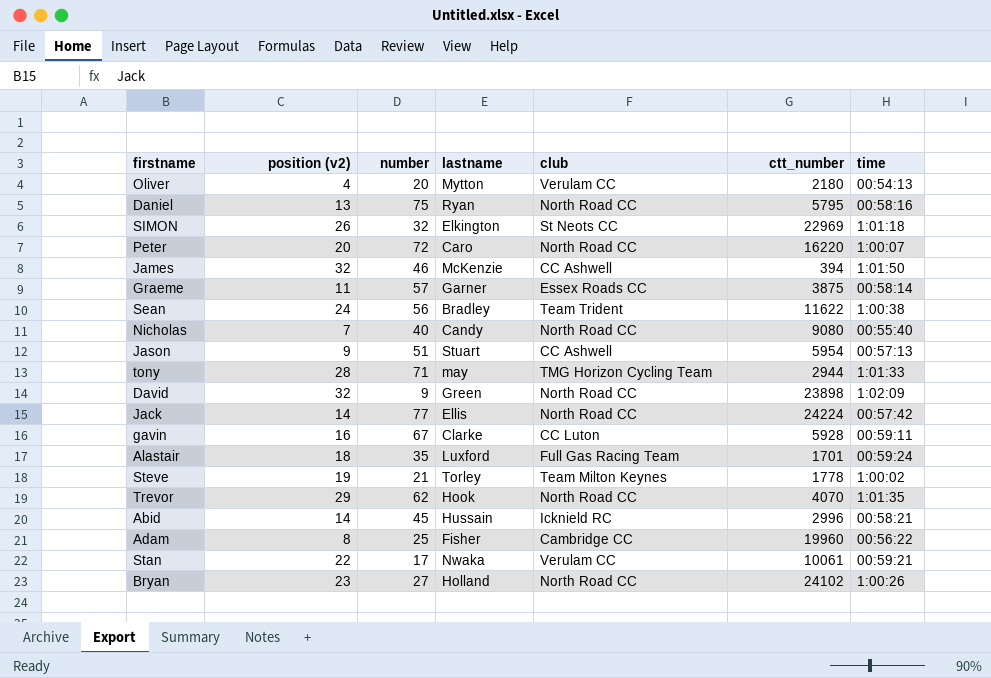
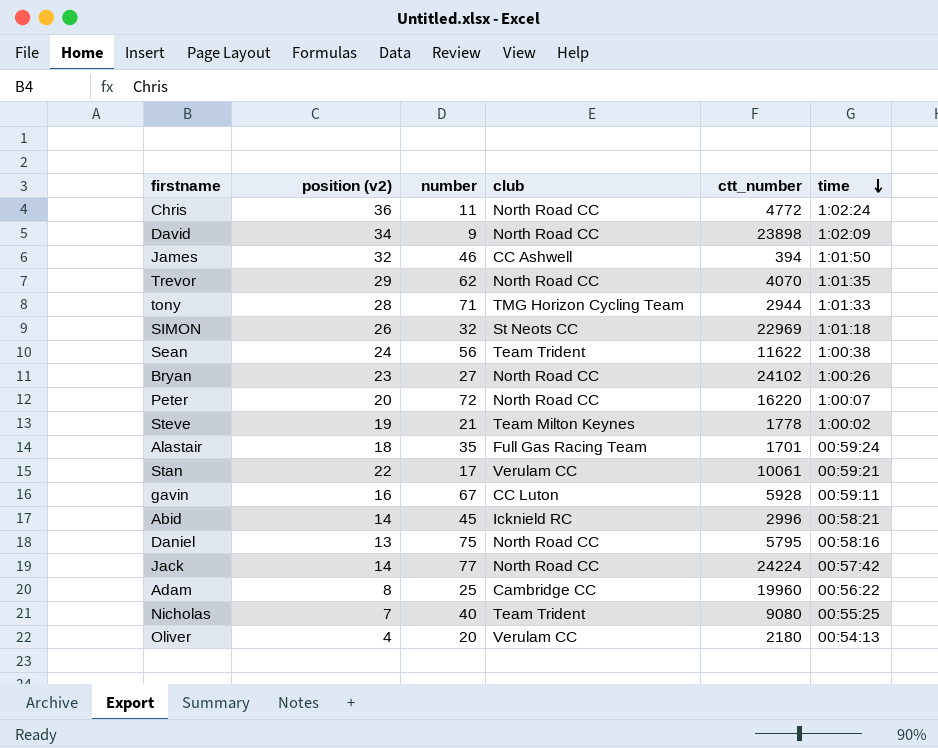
row order: none -> time descending
column lastname | position: 4 -> none
row Graeme: 11 | 57 | Garner | Essex Roads CC | 3875 | 00:58:14 -> none
row Jason: 9 | 51 | Stuart | CC Ashwell | 5954 | 00:57:13 -> none
row Chris: none -> 36 | 11 | North Road CC | 4772 | 1:02:24
David | position (v2): 32 -> 34
Nicholas | club: North Road CC -> Team Trident
Nicholas | time: 00:55:40 -> 00:55:25

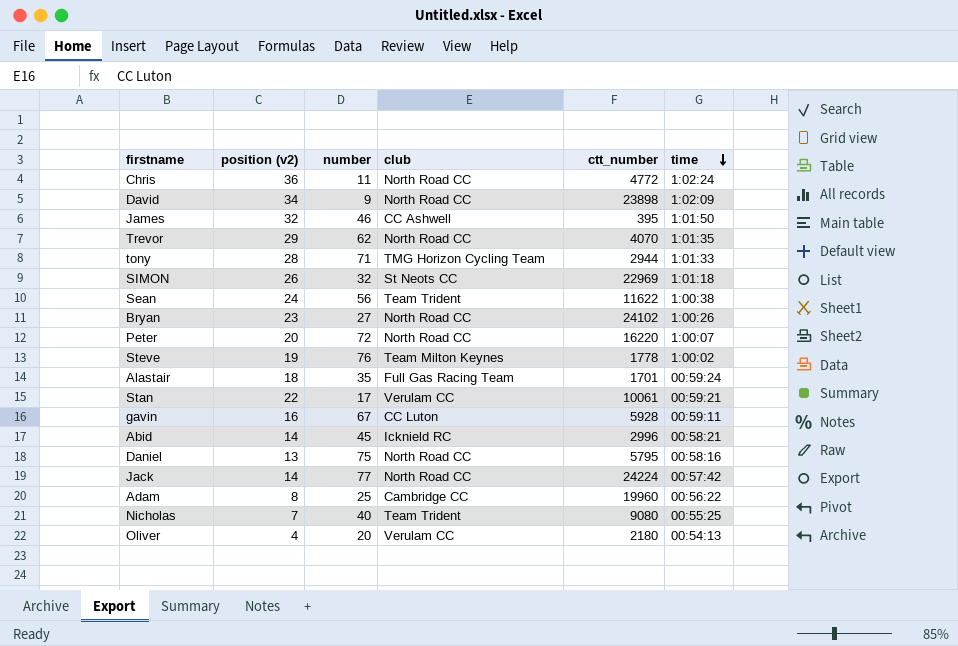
James | ctt_number: 394 -> 395
Steve | number: 21 -> 76

